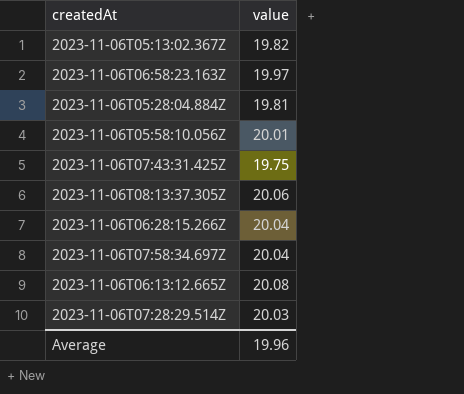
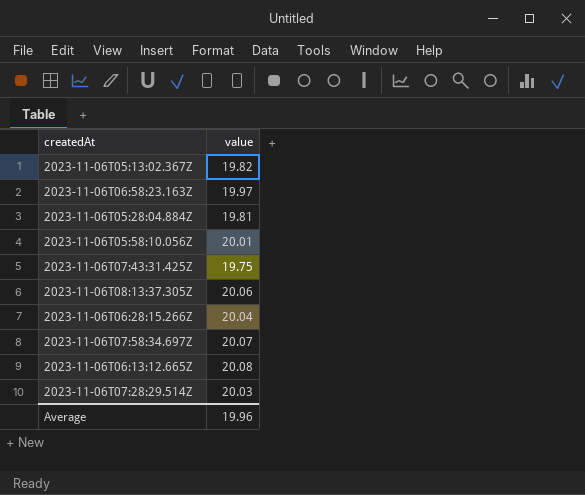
2023-11-06T07:58:34.697Z | value: 20.04 -> 20.07

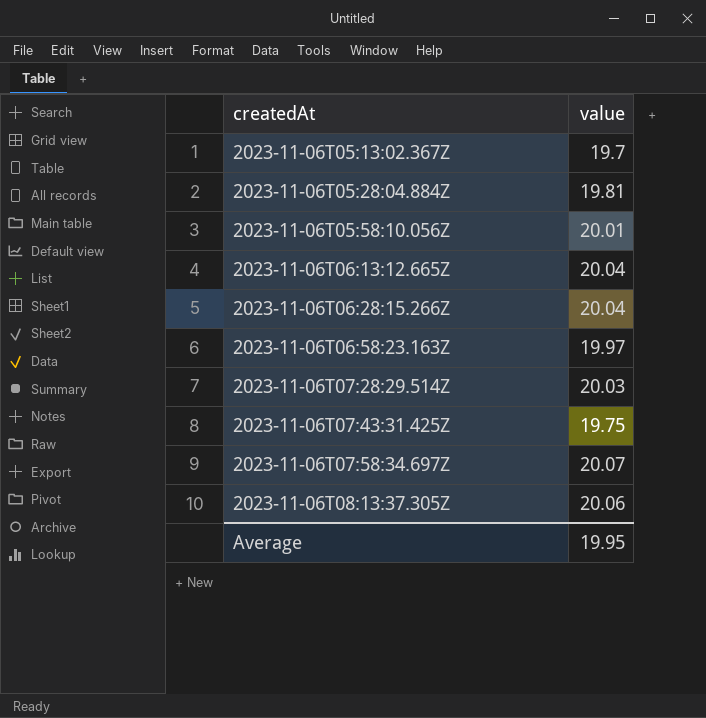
row order: none -> createdAt ascending
2023-11-06T05:13:02.367Z | value: 19.82 -> 19.7
2023-11-06T06:13:12.665Z | value: 20.08 -> 20.04
Average | value: 19.96 -> 19.95

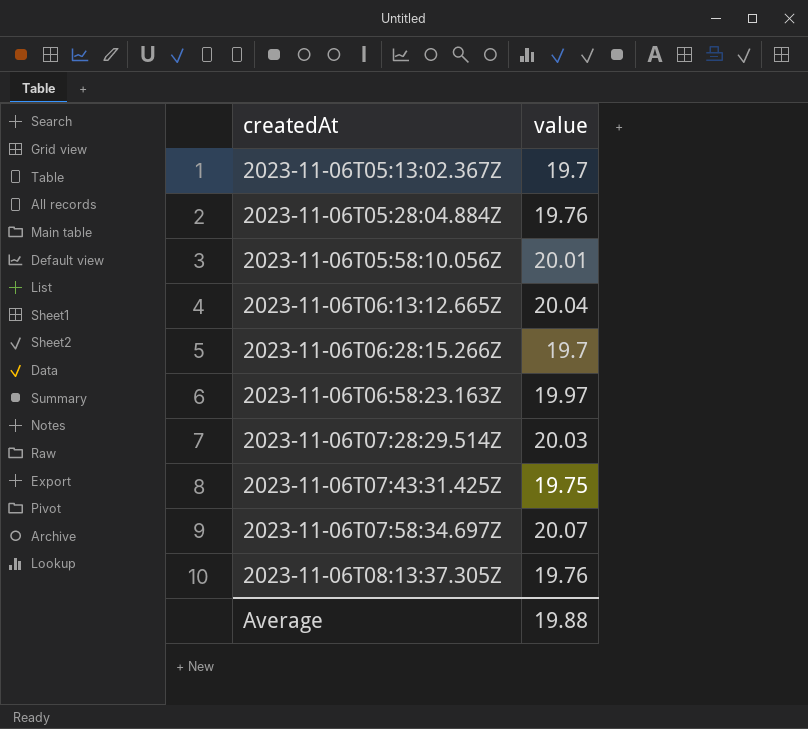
2023-11-06T05:28:04.884Z | value: 19.81 -> 19.76
2023-11-06T06:28:15.266Z | value: 20.04 -> 19.7
2023-11-06T08:13:37.305Z | value: 20.06 -> 19.76
Average | value: 19.95 -> 19.88

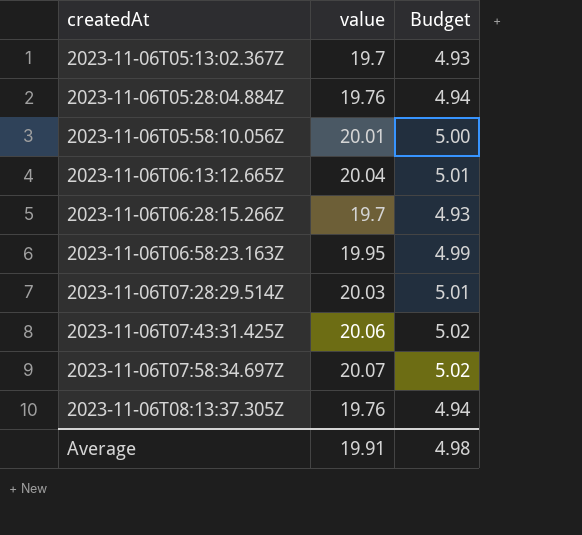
column Budget | formula: none -> [value] * 0.25
2023-11-06T06:58:23.163Z | value: 19.97 -> 19.95
2023-11-06T07:43:31.425Z | value: 19.75 -> 20.06
Average | value: 19.88 -> 19.91

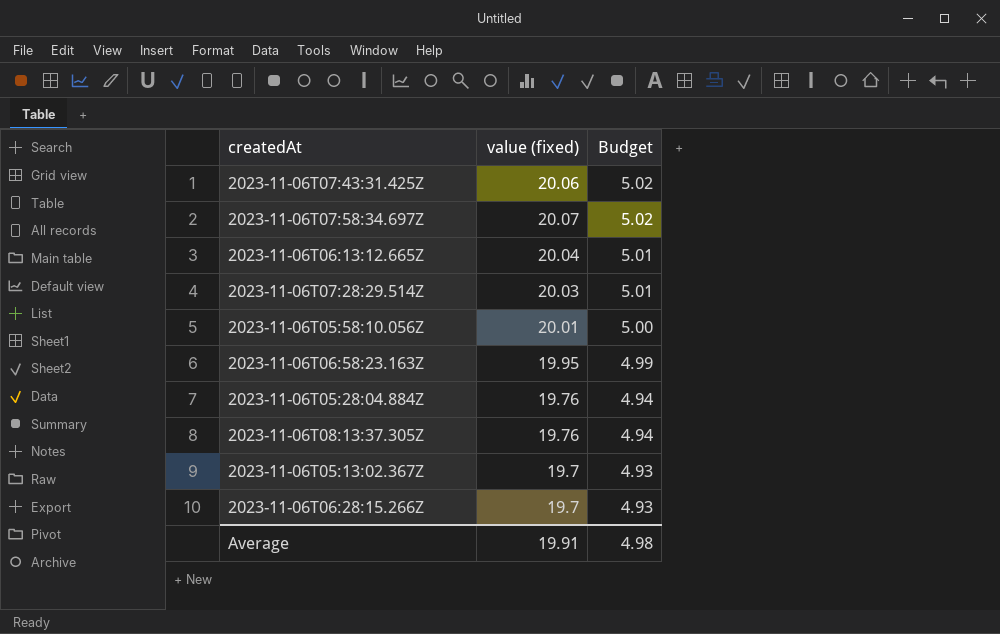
row order: createdAt ascending -> Budget descending
column name: value -> value (fixed)

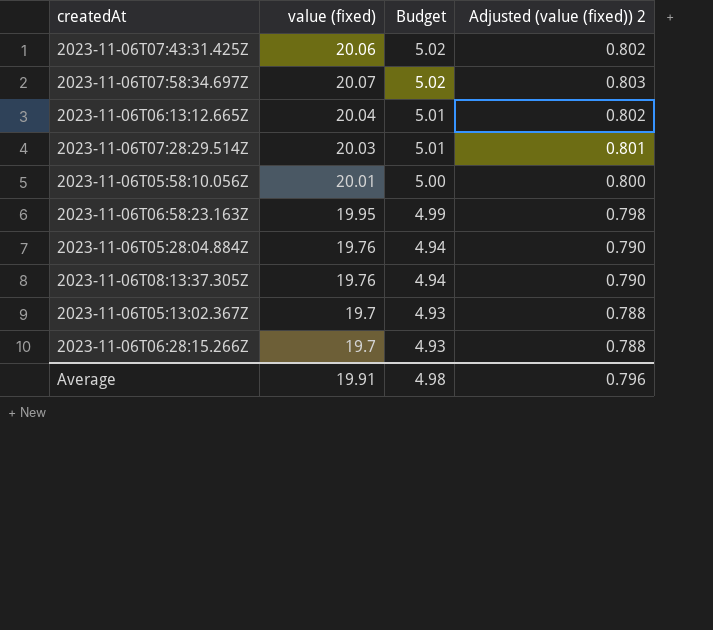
column Adjusted (value (fixed)) 2 | formula: none -> [value (fixed)] * 0.04

